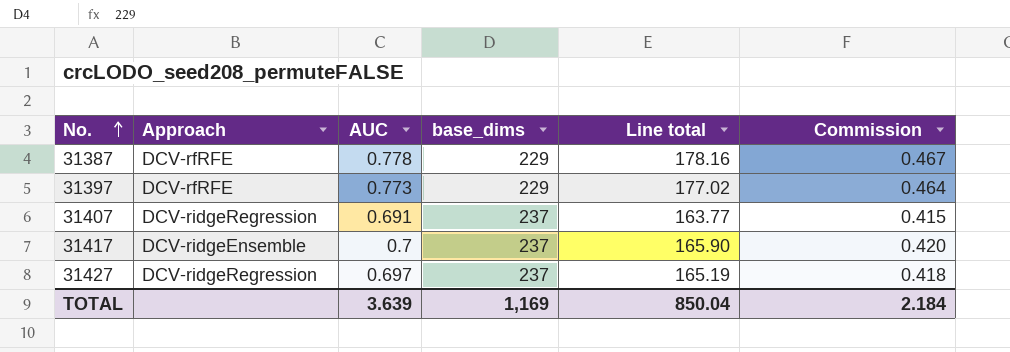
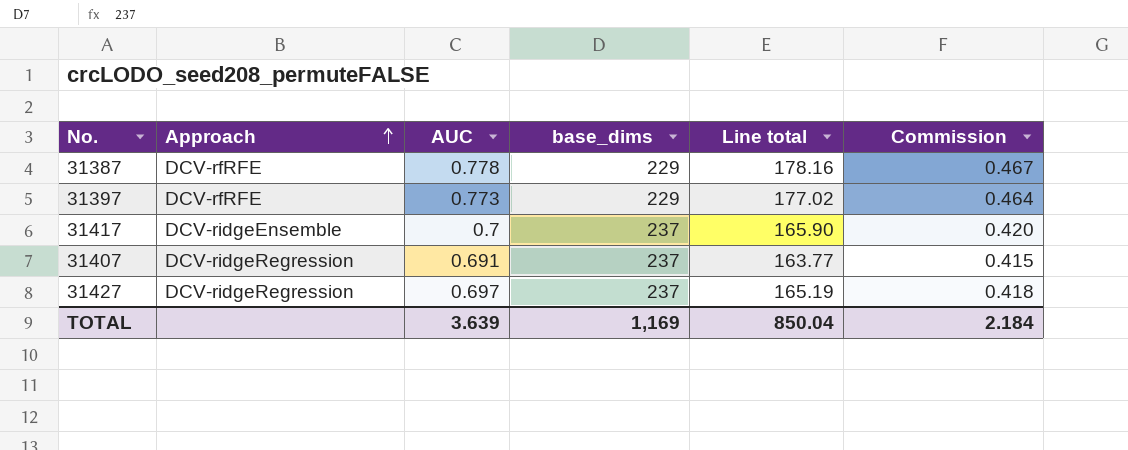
row order: No. ascending -> Approach ascending

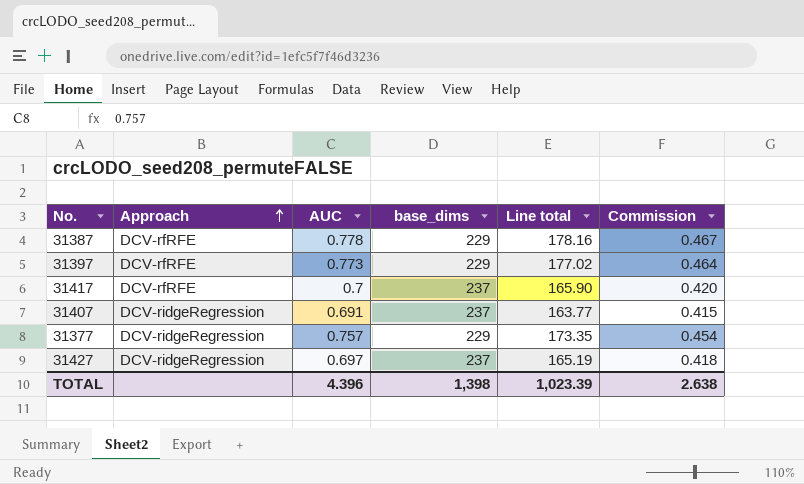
31417 | Approach: DCV-ridgeEnsemble -> DCV-rfRFE
row 31377: none -> DCV-ridgeRegression | 0.757 | 229 | 173.35 | 0.454
TOTAL | AUC: 3.639 -> 4.396
TOTAL | base_dims: 1,169 -> 1,398
TOTAL | Line total: 850.04 -> 1,023.39
TOTAL | Commission: 2.184 -> 2.638

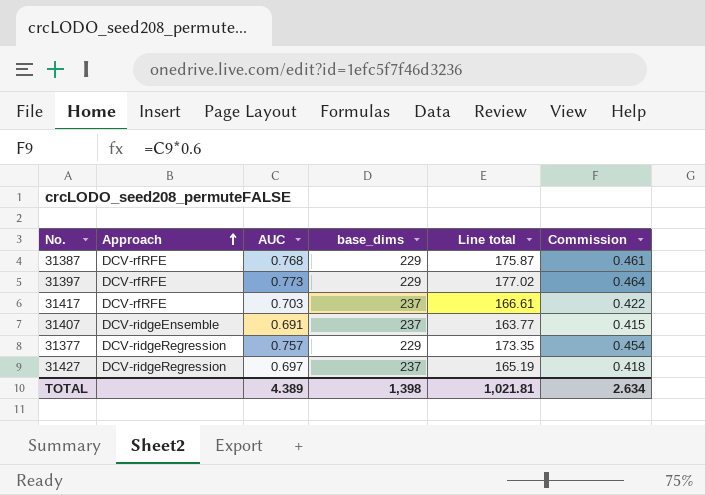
31387 | AUC: 0.778 -> 0.768
31387 | Line total: 178.16 -> 175.87
31387 | Commission: 0.467 -> 0.461
31417 | AUC: 0.7 -> 0.703
31417 | Line total: 165.90 -> 166.61
31417 | Commission: 0.420 -> 0.422
31407 | Approach: DCV-ridgeRegression -> DCV-ridgeEnsemble
TOTAL | AUC: 4.396 -> 4.389
TOTAL | Line total: 1,023.39 -> 1,021.81
TOTAL | Commission: 2.638 -> 2.634

